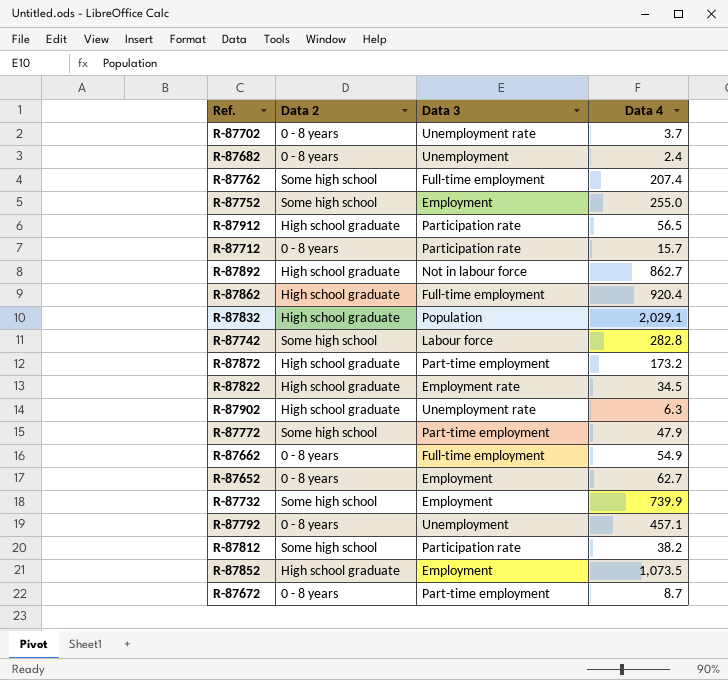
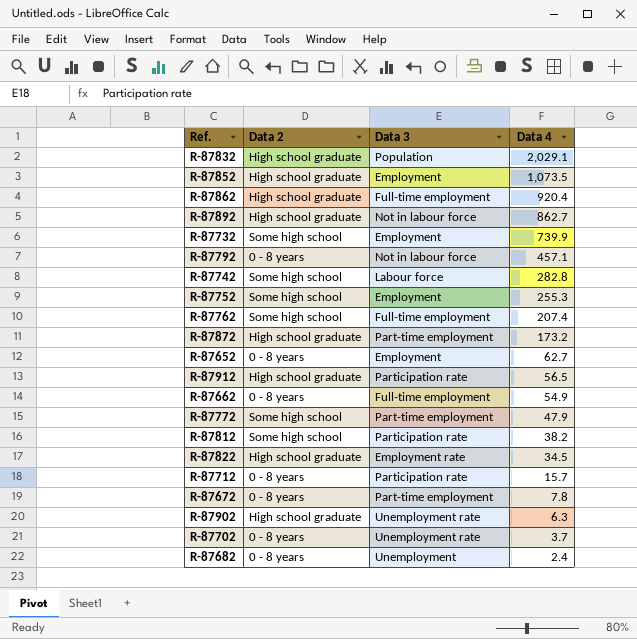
row order: none -> Data 4 descending
R-87792 | Data 3: Unemployment -> Not in labour force
R-87752 | Data 4: 255.0 -> 255.3
R-87672 | Data 4: 8.7 -> 7.8

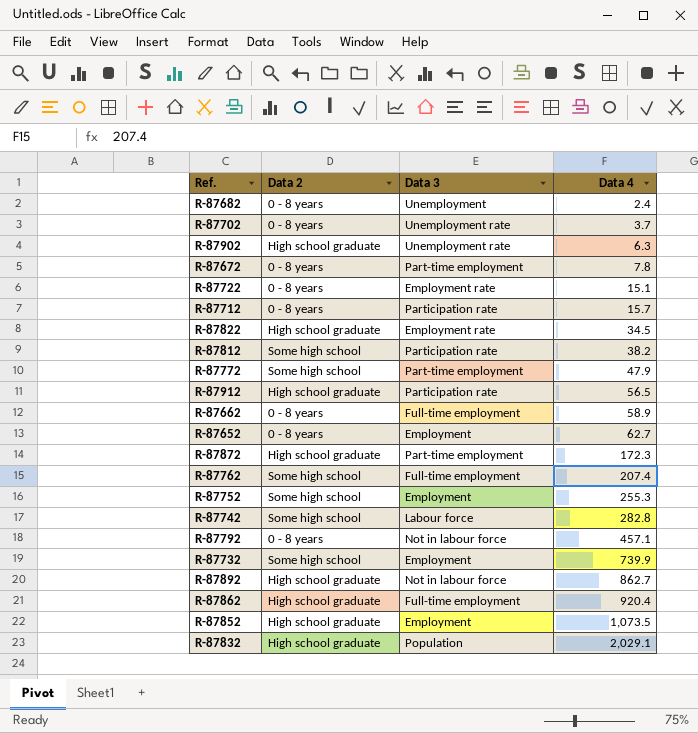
row order: Data 4 descending -> Data 4 ascending
row R-87722: none -> 0 - 8 years | Employment rate | 15.1
R-87662 | Data 4: 54.9 -> 58.9
R-87872 | Data 4: 173.2 -> 172.3

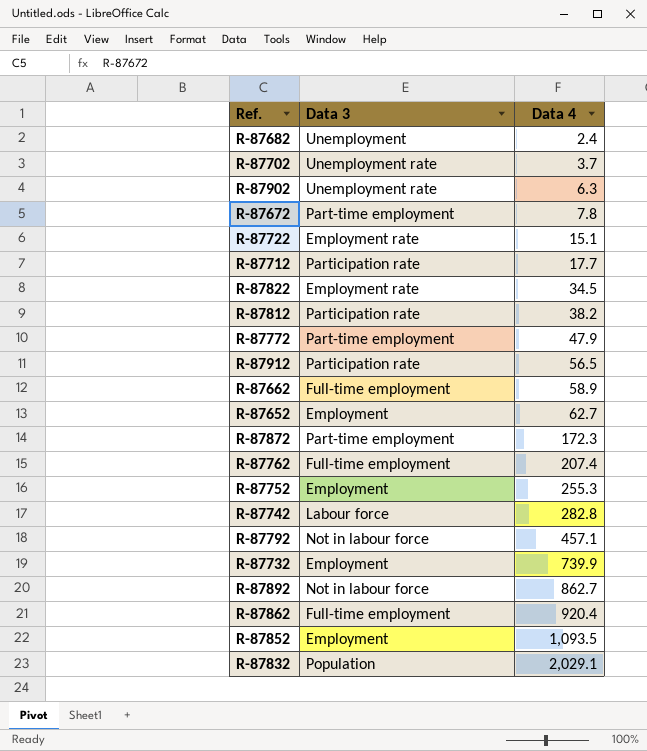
column Data 2 | position: 2 -> none
R-87712 | Data 4: 15.7 -> 17.7
R-87852 | Data 4: 1,073.5 -> 1,093.5

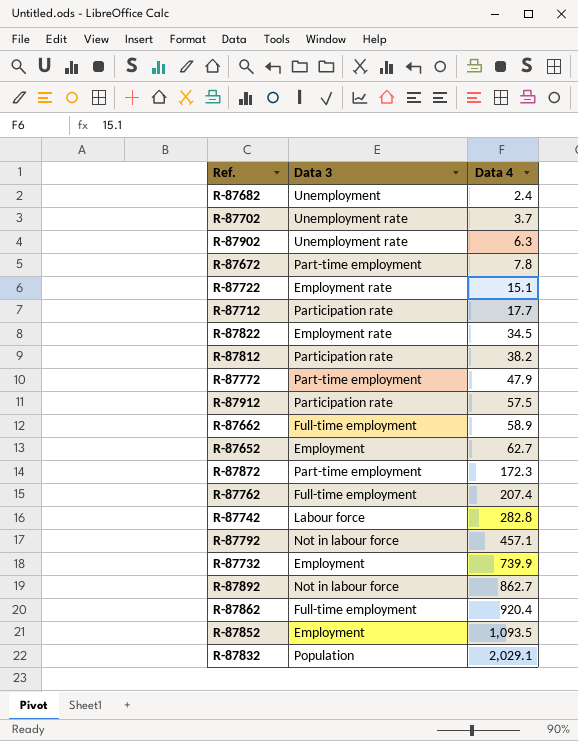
row R-87752: Employment | 255.3 -> none
R-87912 | Data 4: 56.5 -> 57.5

